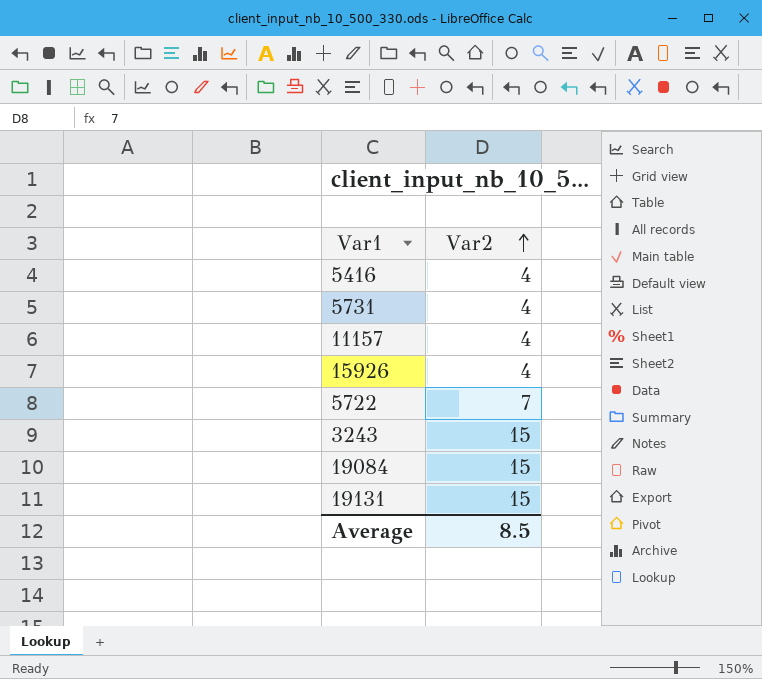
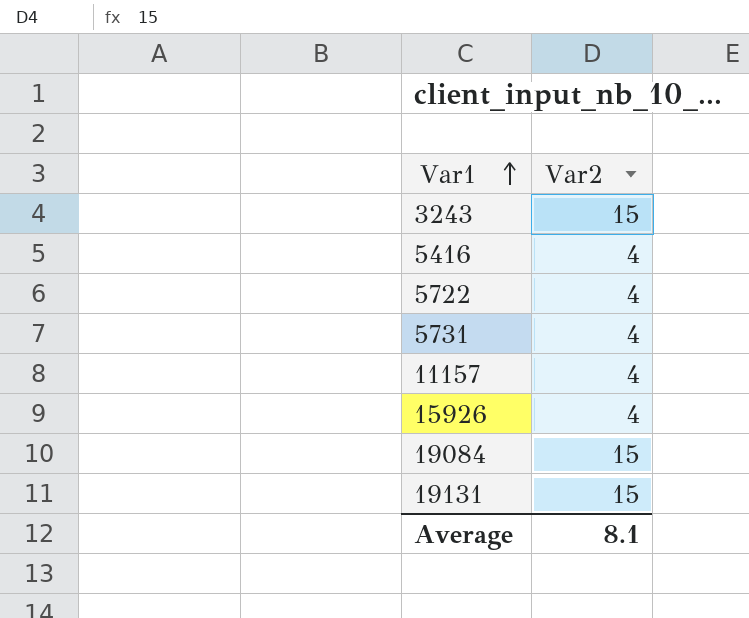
row order: Var2 ascending -> Var1 ascending
5722 | Var2: 7 -> 4
Average | Var2: 8.5 -> 8.1

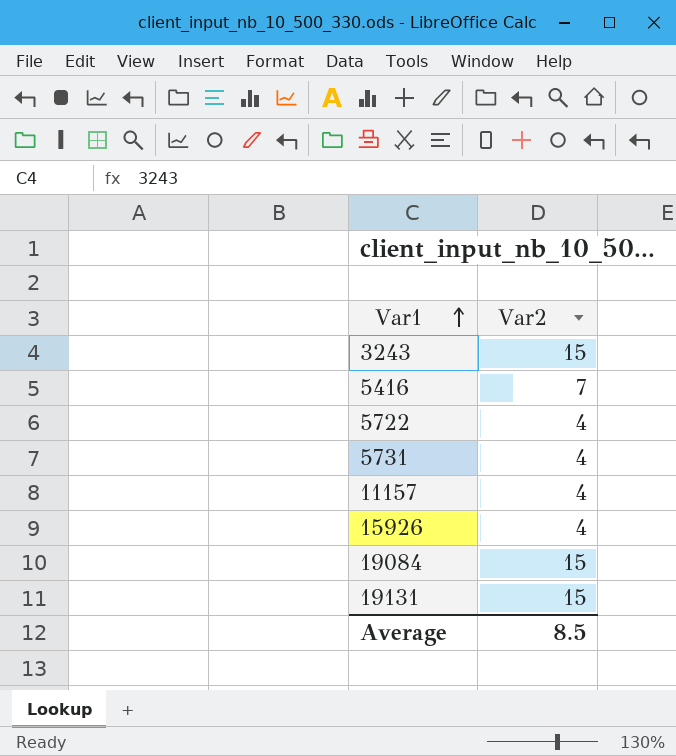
5416 | Var2: 4 -> 7
Average | Var2: 8.1 -> 8.5

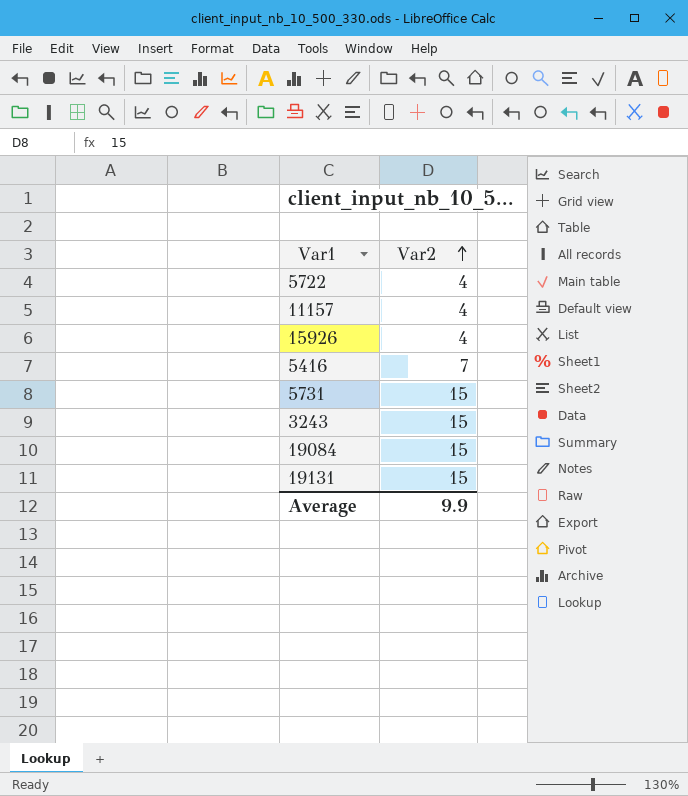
row order: Var1 ascending -> Var2 ascending
5731 | Var2: 4 -> 15
Average | Var2: 8.5 -> 9.9

